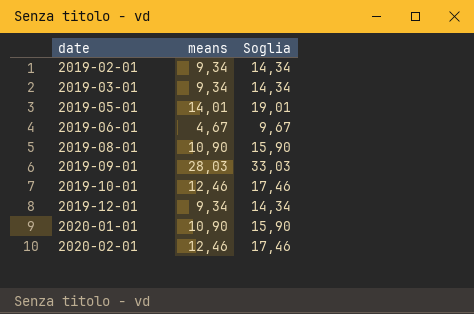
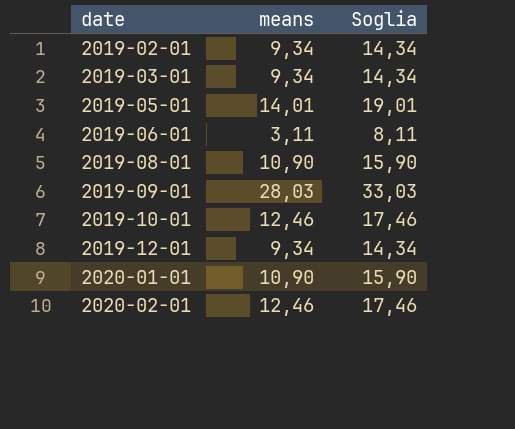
2019-06-01 | means: 4,67 -> 3,11
2019-06-01 | Soglia: 9,67 -> 8,11

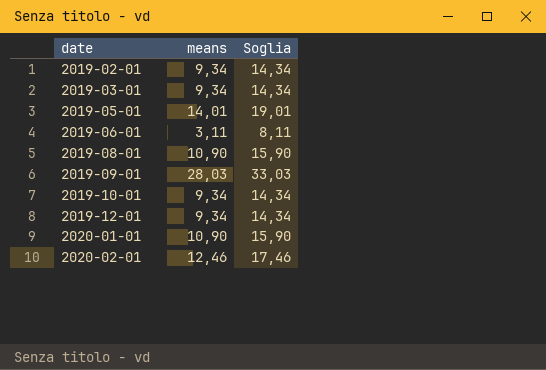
2019-10-01 | means: 12,46 -> 9,34
2019-10-01 | Soglia: 17,46 -> 14,34

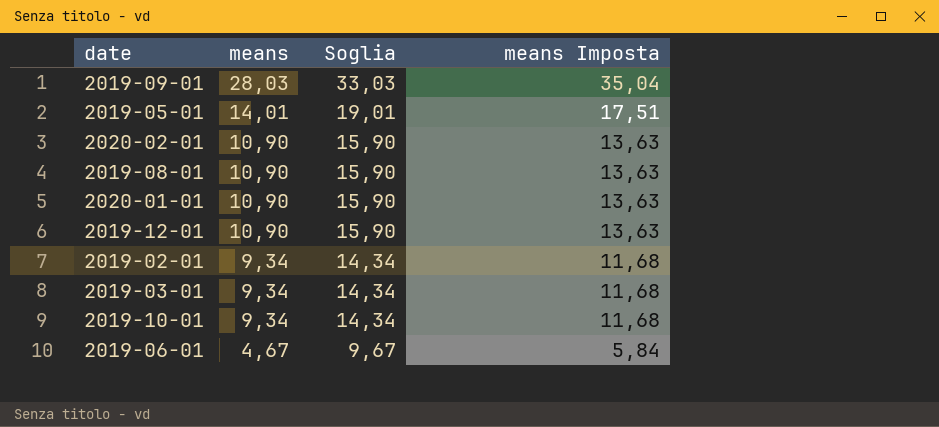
row order: date ascending -> means descending
column means Imposta | formula: none -> [means] * 1,25
2020-02-01 | means: 12,46 -> 10,90
2020-02-01 | Soglia: 17,46 -> 15,90
2019-12-01 | means: 9,34 -> 10,90
2019-12-01 | Soglia: 14,34 -> 15,90
2019-06-01 | means: 3,11 -> 4,67
2019-06-01 | Soglia: 8,11 -> 9,67

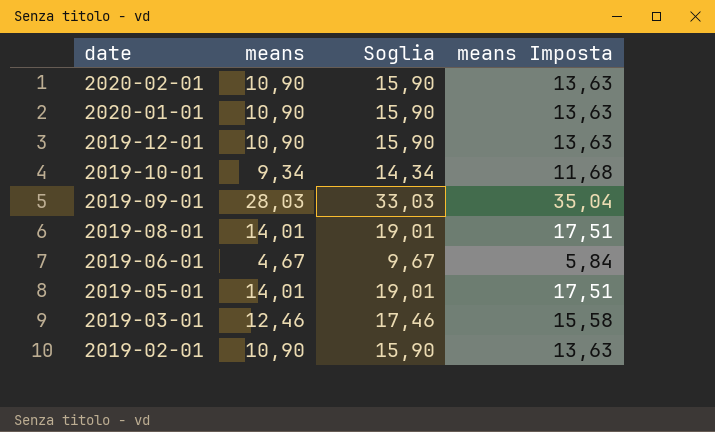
row order: means descending -> date descending
2019-08-01 | means: 10,90 -> 14,01
2019-08-01 | Soglia: 15,90 -> 19,01
2019-08-01 | means Imposta: 13,63 -> 17,51
2019-03-01 | means: 9,34 -> 12,46
2019-03-01 | Soglia: 14,34 -> 17,46
2019-03-01 | means Imposta: 11,68 -> 15,58
2019-02-01 | means: 9,34 -> 10,90
2019-02-01 | Soglia: 14,34 -> 15,90
2019-02-01 | means Imposta: 11,68 -> 13,63

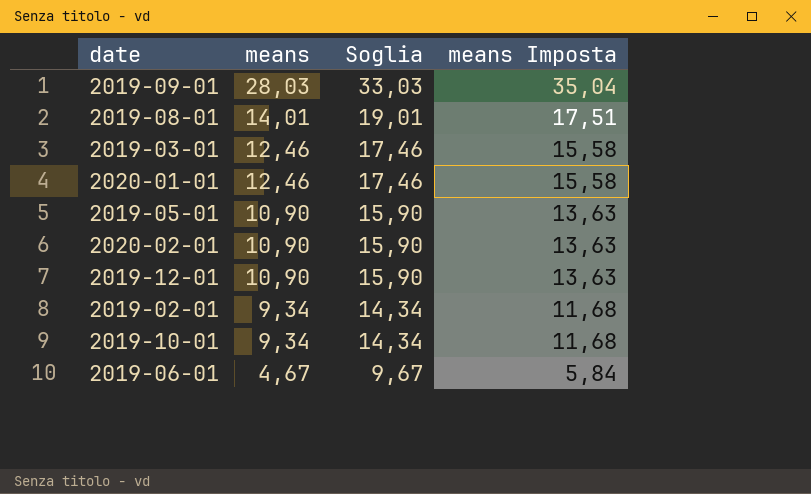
row order: date descending -> means descending
2020-01-01 | means: 10,90 -> 12,46
2020-01-01 | Soglia: 15,90 -> 17,46
2020-01-01 | means Imposta: 13,63 -> 15,58
2019-05-01 | means: 14,01 -> 10,90
2019-05-01 | Soglia: 19,01 -> 15,90
2019-05-01 | means Imposta: 17,51 -> 13,63
2019-02-01 | means: 10,90 -> 9,34
2019-02-01 | Soglia: 15,90 -> 14,34
2019-02-01 | means Imposta: 13,63 -> 11,68

